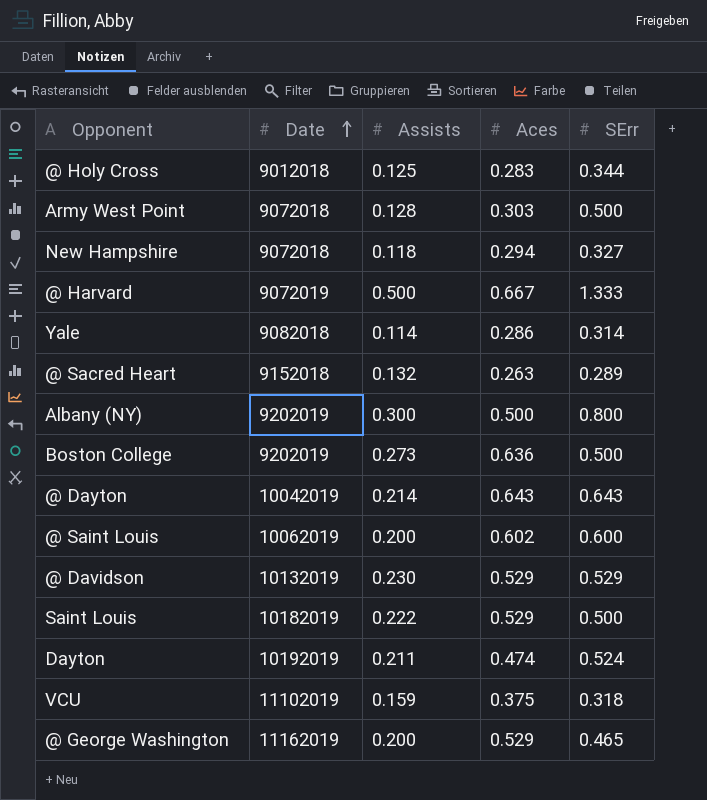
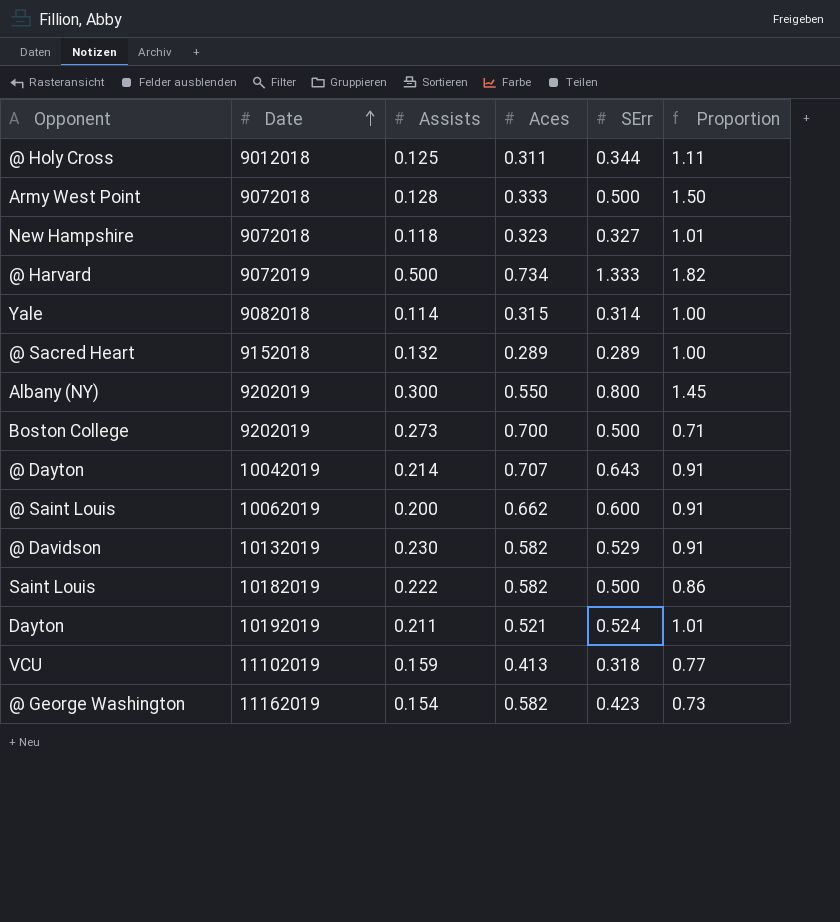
column Proportion | formula: none -> [SErr] / [Aces]
@ Holy Cross | Aces: 0.283 -> 0.311
Army West Point | Aces: 0.303 -> 0.333
New Hampshire | Aces: 0.294 -> 0.323
@ Harvard | Aces: 0.667 -> 0.734
Yale | Aces: 0.286 -> 0.315
@ Sacred Heart | Aces: 0.263 -> 0.289
Albany (NY) | Aces: 0.500 -> 0.550
Boston College | Aces: 0.636 -> 0.700
@ Dayton | Aces: 0.643 -> 0.707
@ Saint Louis | Aces: 0.602 -> 0.662
@ Davidson | Aces: 0.529 -> 0.582
Saint Louis | Aces: 0.529 -> 0.582
Dayton | Aces: 0.474 -> 0.521
VCU | Aces: 0.375 -> 0.413
@ George Washington | Assists: 0.200 -> 0.154
@ George Washington | Aces: 0.529 -> 0.582
@ George Washington | SErr: 0.465 -> 0.423

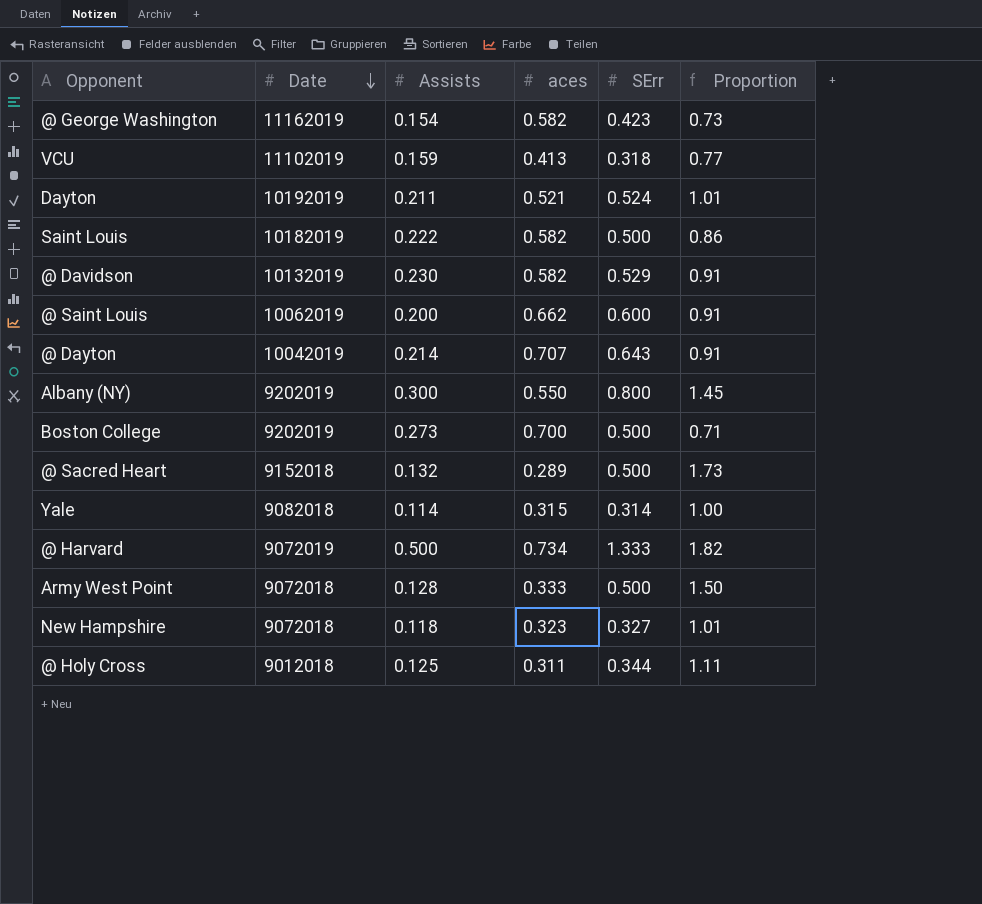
row order: Date ascending -> Date descending
column name: Aces -> aces
@ Sacred Heart | SErr: 0.289 -> 0.500
@ Sacred Heart | Proportion: 1.00 -> 1.73

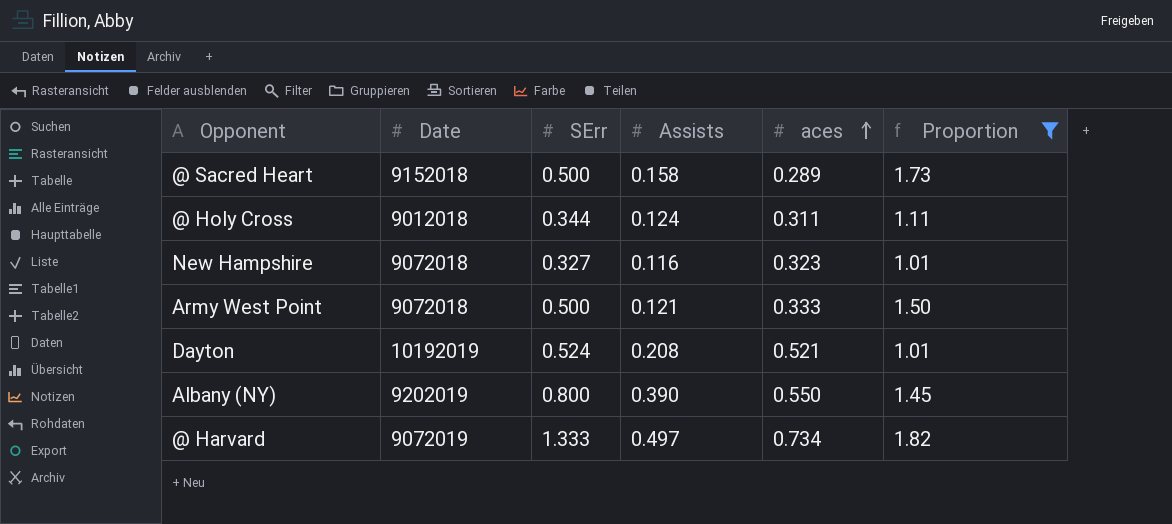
filter: none -> Proportion >= 1.01
row order: Date descending -> aces ascending
column SErr | position: 5 -> 3
@ Sacred Heart | Assists: 0.132 -> 0.158
@ Holy Cross | Assists: 0.125 -> 0.124
New Hampshire | Assists: 0.118 -> 0.116
Army West Point | Assists: 0.128 -> 0.121
Dayton | Assists: 0.211 -> 0.208
Albany (NY) | Assists: 0.300 -> 0.390
@ Harvard | Assists: 0.500 -> 0.497

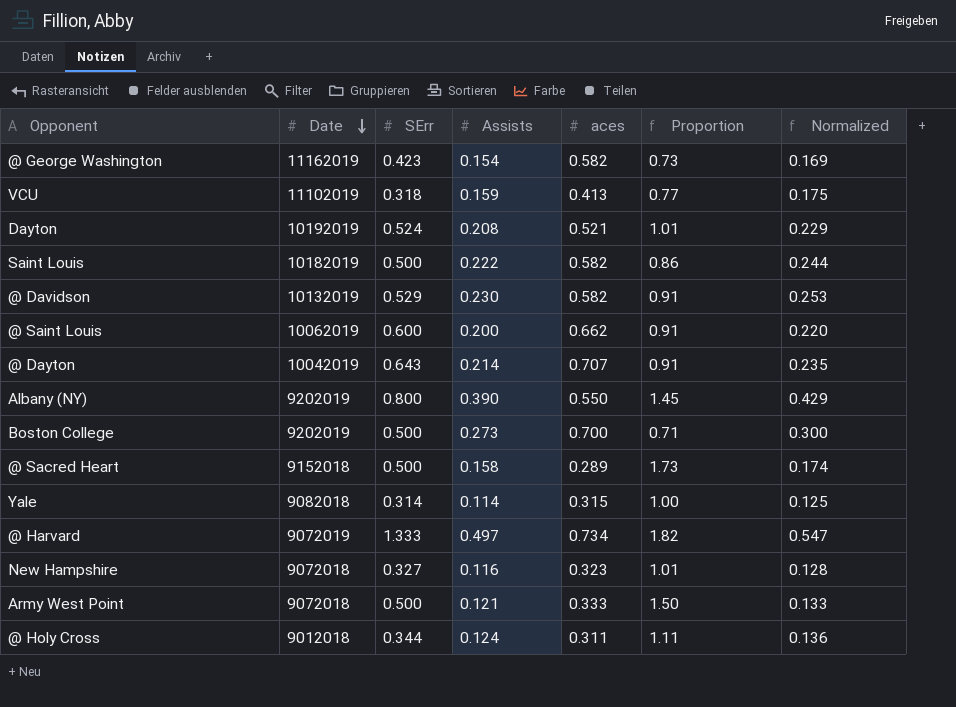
filter: Proportion >= 1.01 -> none
row order: aces ascending -> Date descending
column Normalized | formula: none -> [Assists] * 1.1

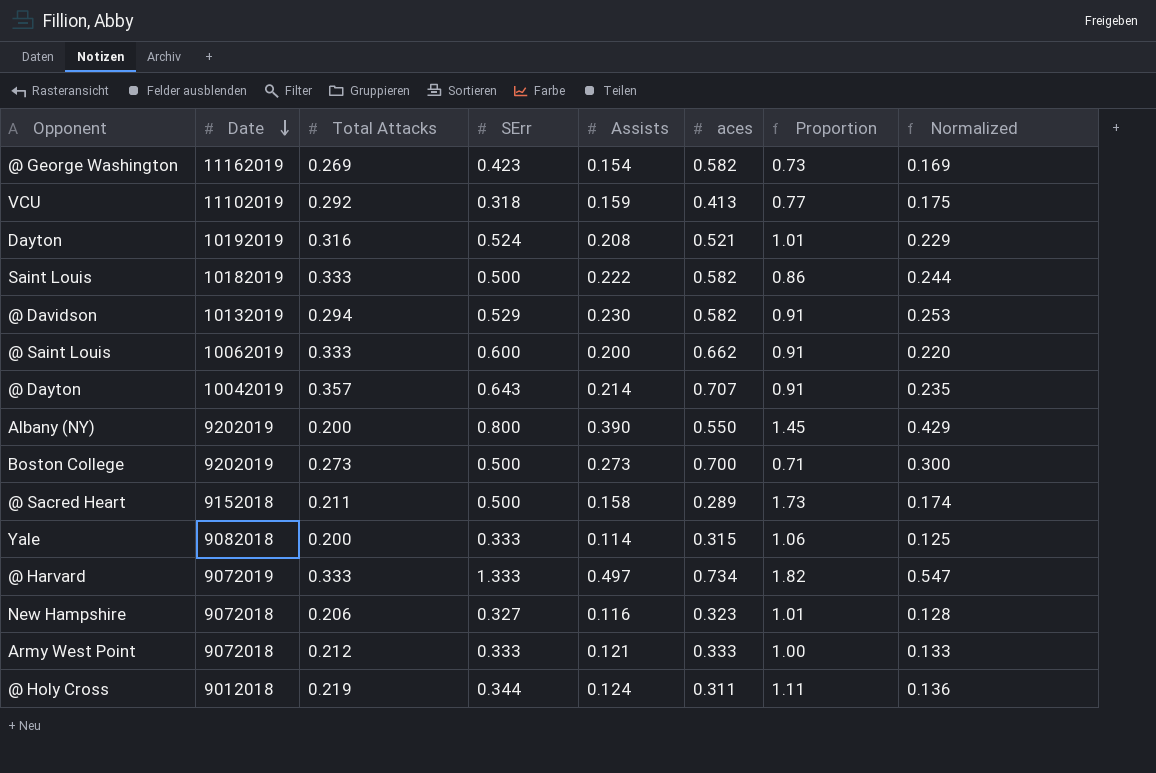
column Total Attacks | position: none -> 3
Yale | SErr: 0.314 -> 0.333
Yale | Proportion: 1.00 -> 1.06
Army West Point | SErr: 0.500 -> 0.333
Army West Point | Proportion: 1.50 -> 1.00

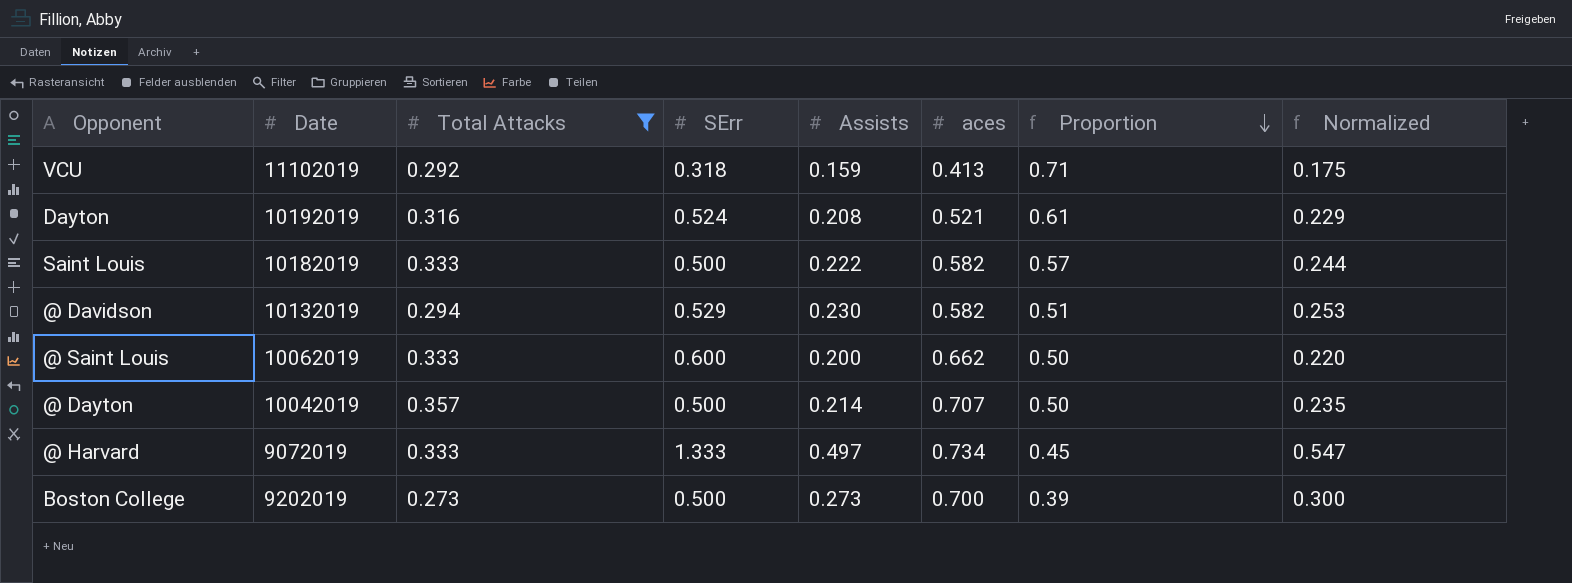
filter: none -> Total Attacks >= 0.273
row order: Date descending -> Proportion descending
column Proportion | formula: [SErr] / [aces] -> [Total Attacks] / [aces]
@ Dayton | SErr: 0.643 -> 0.500

